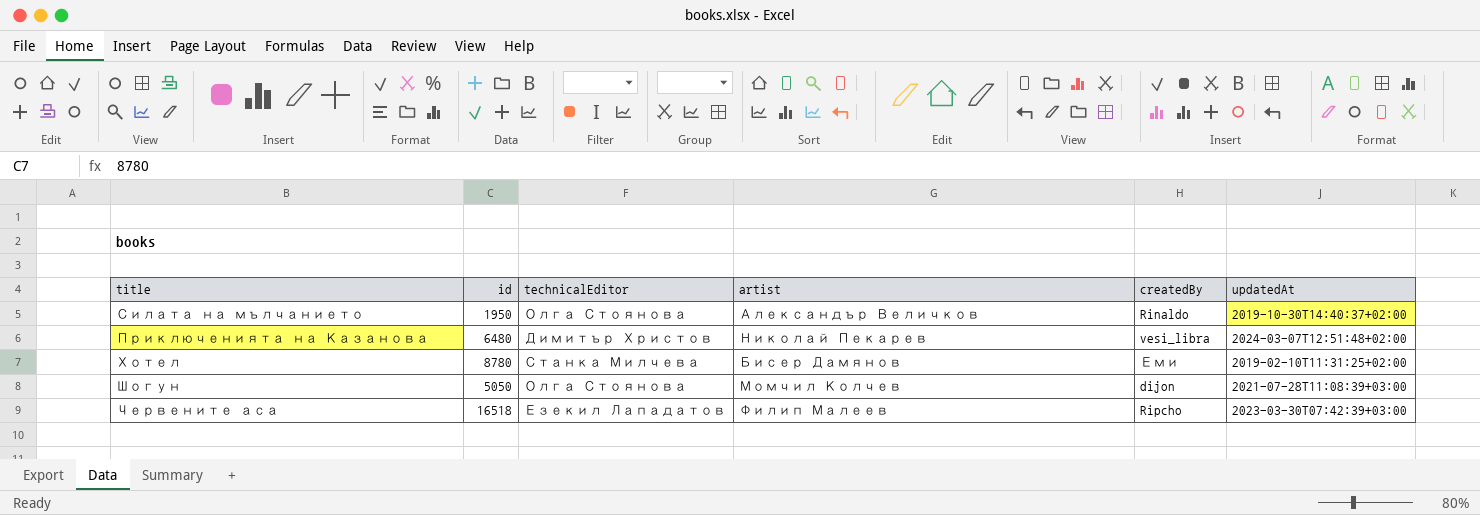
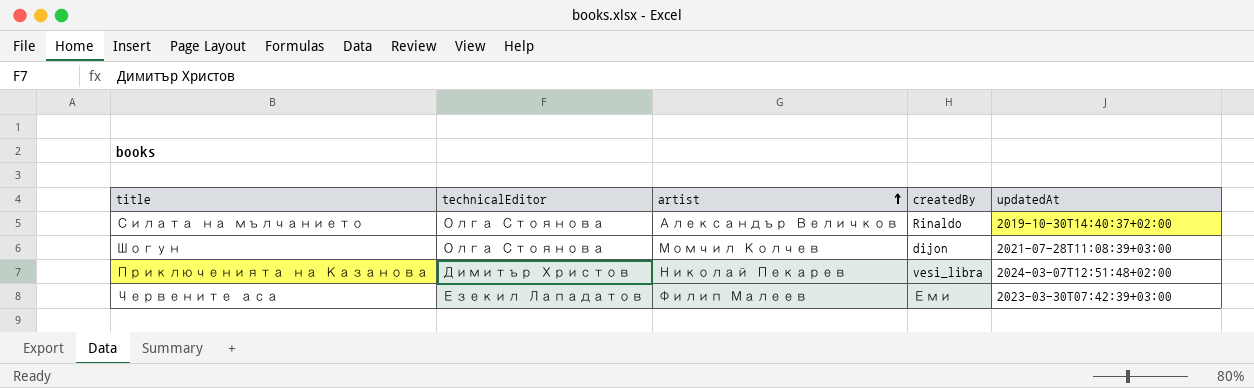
row order: none -> artist ascending
column id | position: 2 -> none
row Хотел: 8780 | Станка Милчева | Бисер Дамянов | Еми | 2019-02-10T11:31:25+02:00 -> none
Червените аса | createdBy: Ripcho -> Еми

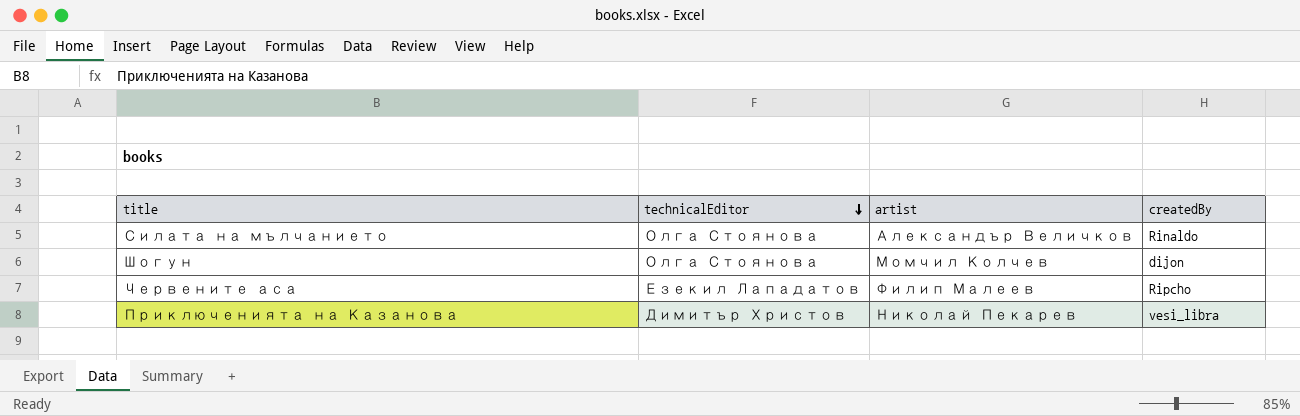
row order: artist ascending -> technicalEditor descending
column updatedAt | position: 5 -> none
Червените аса | createdBy: Еми -> Ripcho

